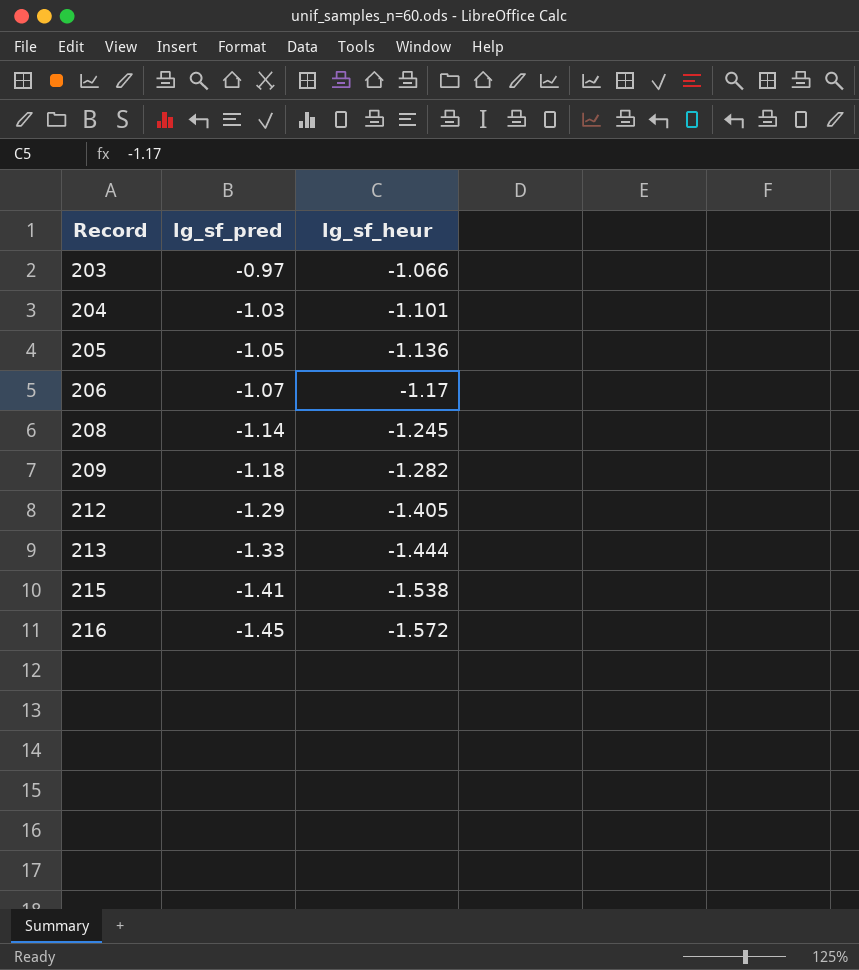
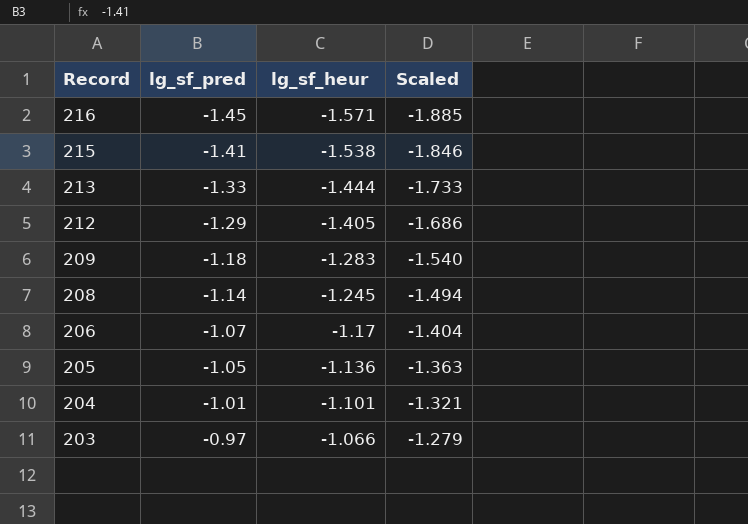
row order: Record ascending -> Record descending
column Scaled | formula: none -> [lg_sf_heur] * 1.2
216 | lg_sf_heur: -1.572 -> -1.571
209 | lg_sf_heur: -1.282 -> -1.283
204 | lg_sf_pred: -1.03 -> -1.01

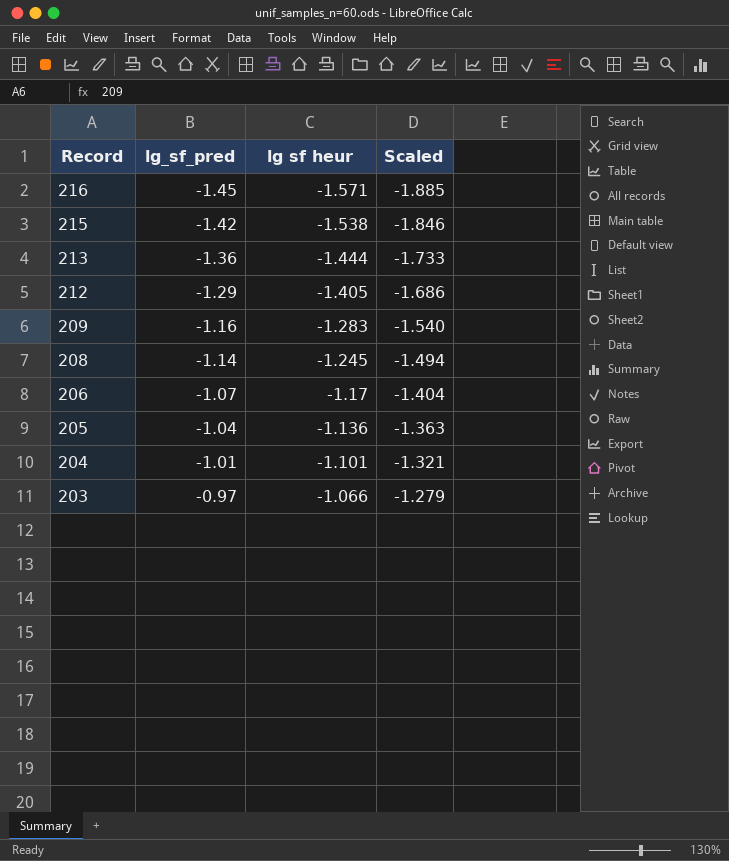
column name: lg_sf_heur -> lg sf heur
215 | lg_sf_pred: -1.41 -> -1.42
213 | lg_sf_pred: -1.33 -> -1.36
209 | lg_sf_pred: -1.18 -> -1.16
205 | lg_sf_pred: -1.05 -> -1.04

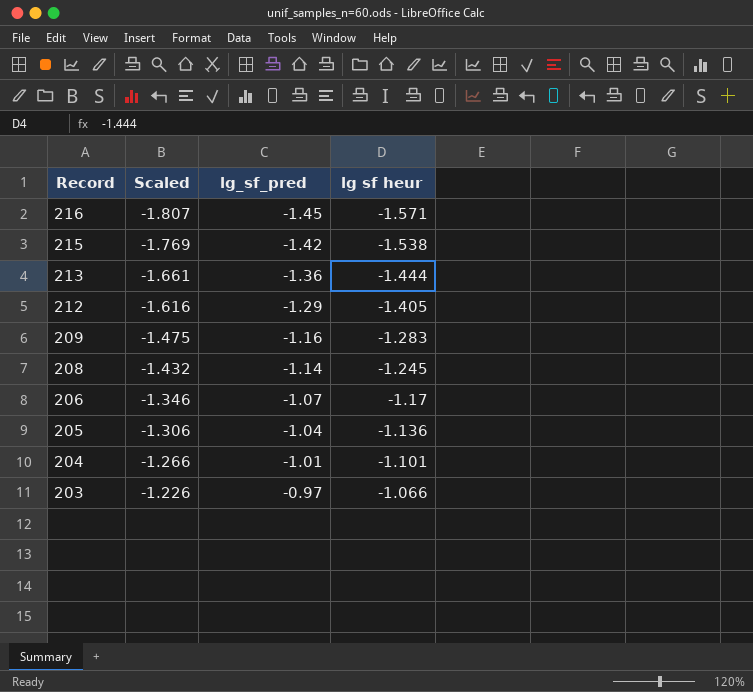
column Scaled | formula: [lg sf heur] * 1.2 -> [lg sf heur] * 1.15
column Scaled | position: 4 -> 2

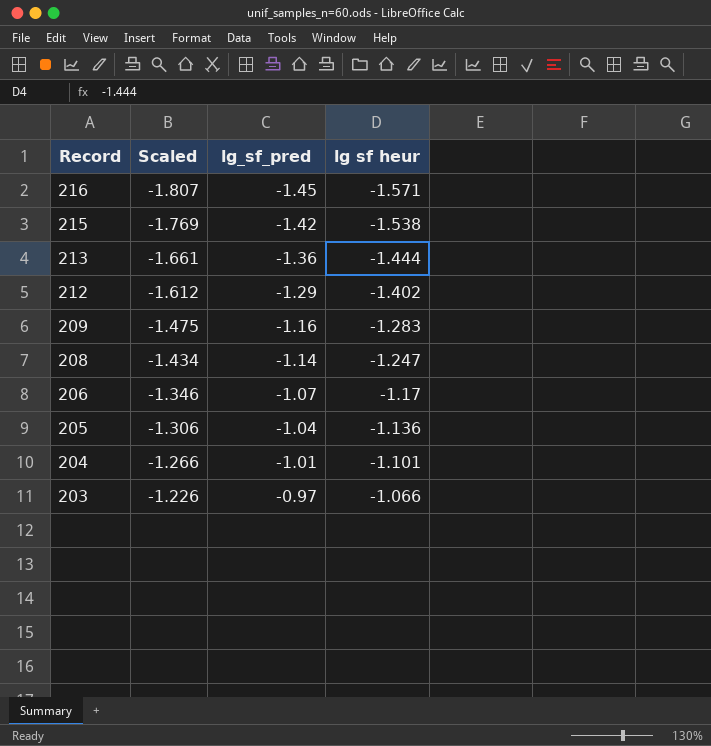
212 | Scaled: -1.616 -> -1.612
212 | lg sf heur: -1.405 -> -1.402
208 | Scaled: -1.432 -> -1.434
208 | lg sf heur: -1.245 -> -1.247

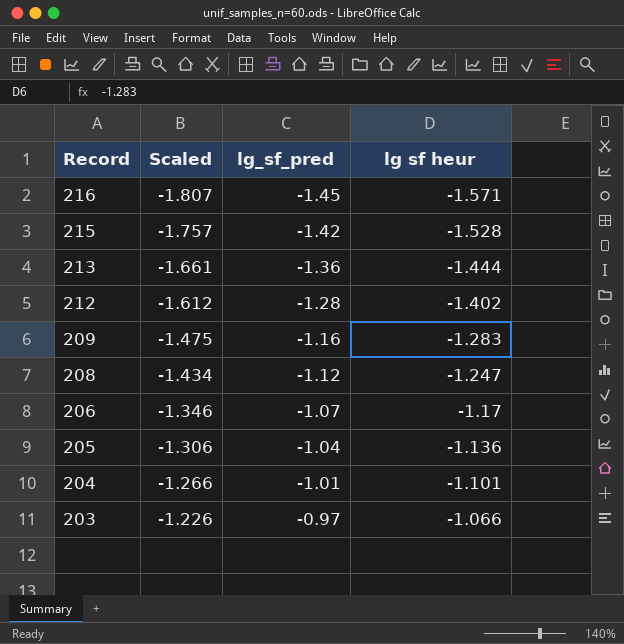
215 | Scaled: -1.769 -> -1.757
215 | lg sf heur: -1.538 -> -1.528
212 | lg_sf_pred: -1.29 -> -1.28
208 | lg_sf_pred: -1.14 -> -1.12

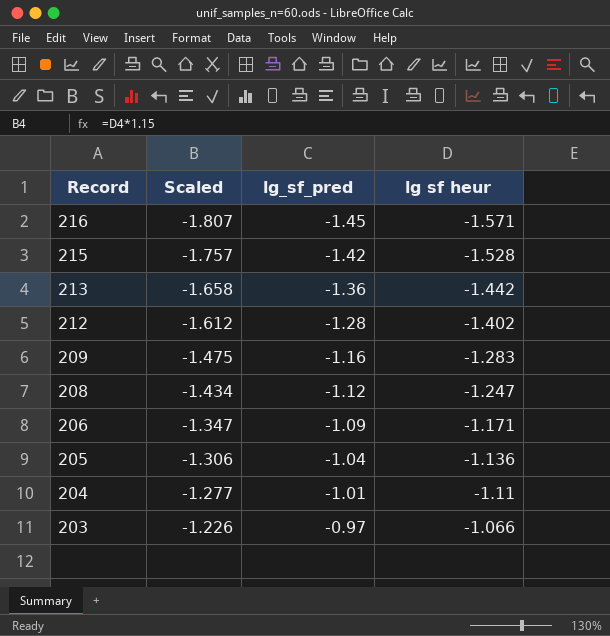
213 | Scaled: -1.661 -> -1.658
213 | lg sf heur: -1.444 -> -1.442
206 | Scaled: -1.346 -> -1.347
206 | lg_sf_pred: -1.07 -> -1.09
206 | lg sf heur: -1.17 -> -1.171
204 | Scaled: -1.266 -> -1.277
204 | lg sf heur: -1.101 -> -1.11

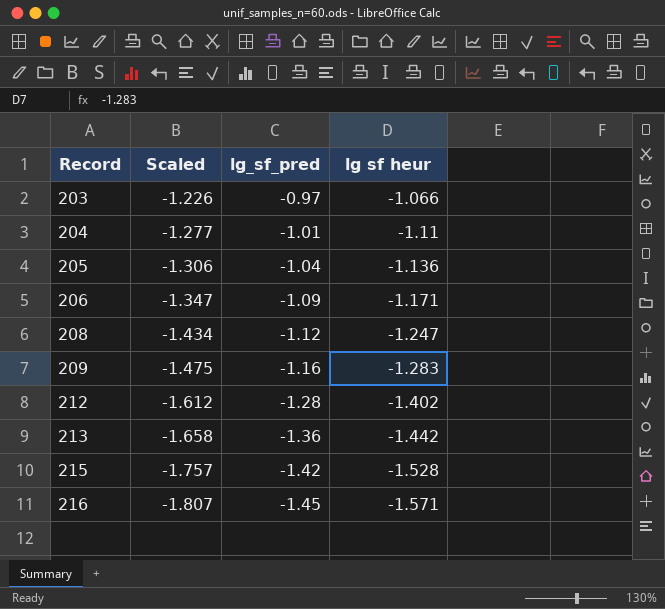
row order: Record descending -> Record ascending

